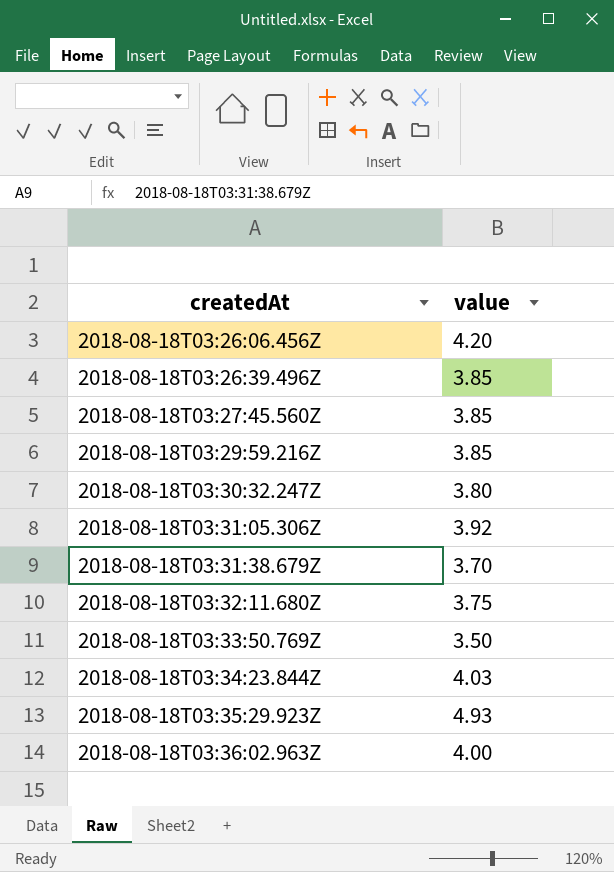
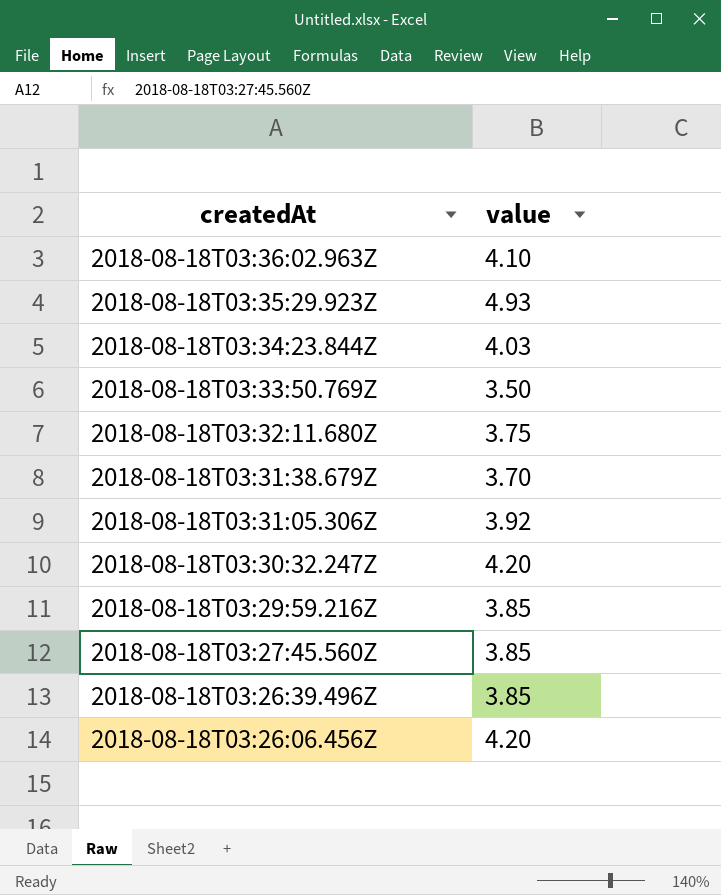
row order: createdAt ascending -> createdAt descending
2018-08-18T03:36:02.963Z | value: 4.00 -> 4.10
2018-08-18T03:30:32.247Z | value: 3.80 -> 4.20

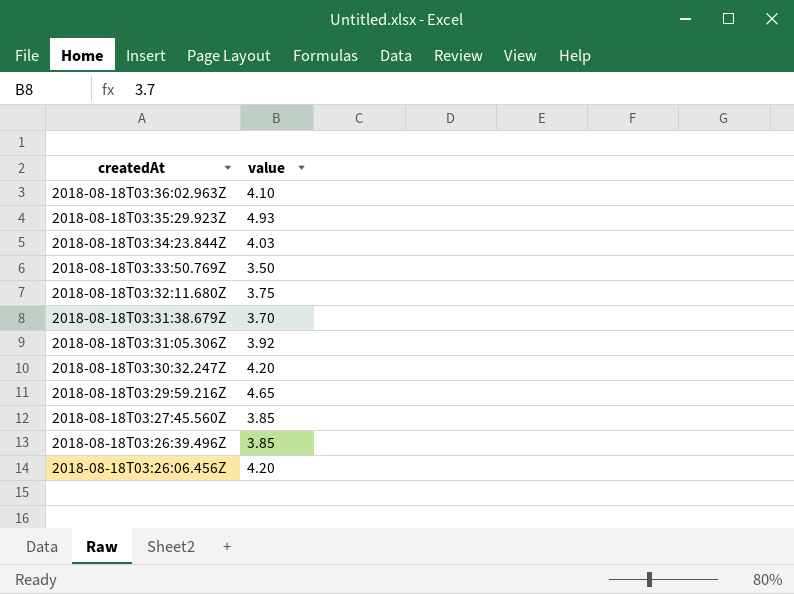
2018-08-18T03:29:59.216Z | value: 3.85 -> 4.65

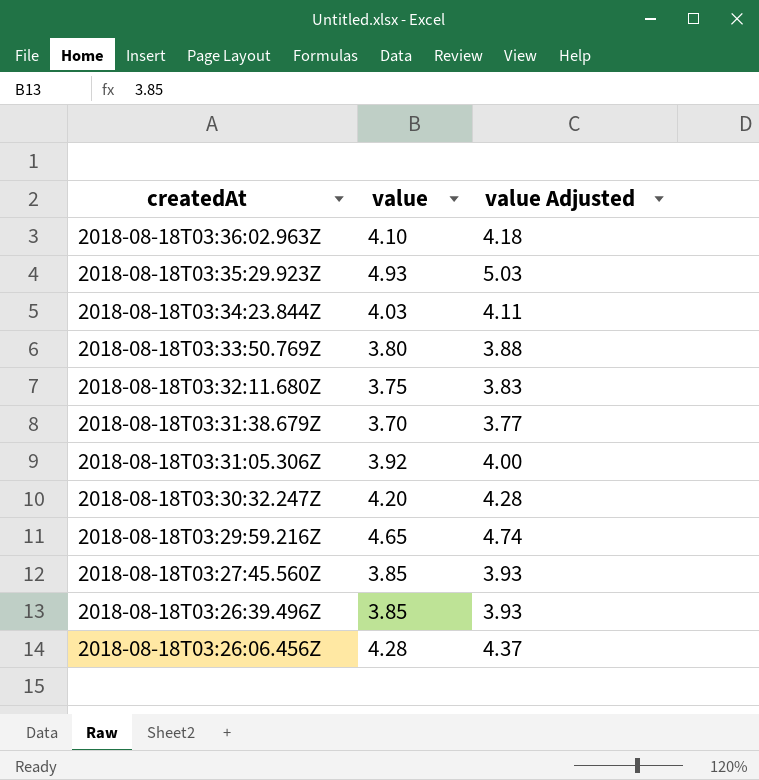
column value Adjusted | formula: none -> [value] * 1.02
2018-08-18T03:33:50.769Z | value: 3.50 -> 3.80
2018-08-18T03:26:06.456Z | value: 4.20 -> 4.28

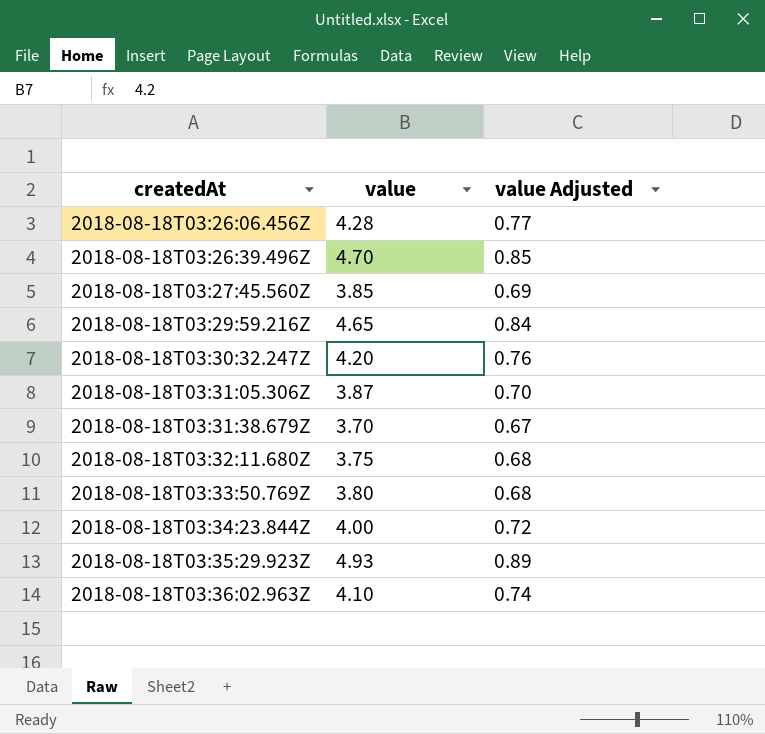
row order: createdAt descending -> createdAt ascending
column value Adjusted | formula: [value] * 1.02 -> [value] * 0.18
2018-08-18T03:26:39.496Z | value: 3.85 -> 4.70
2018-08-18T03:31:05.306Z | value: 3.92 -> 3.87
2018-08-18T03:34:23.844Z | value: 4.03 -> 4.00

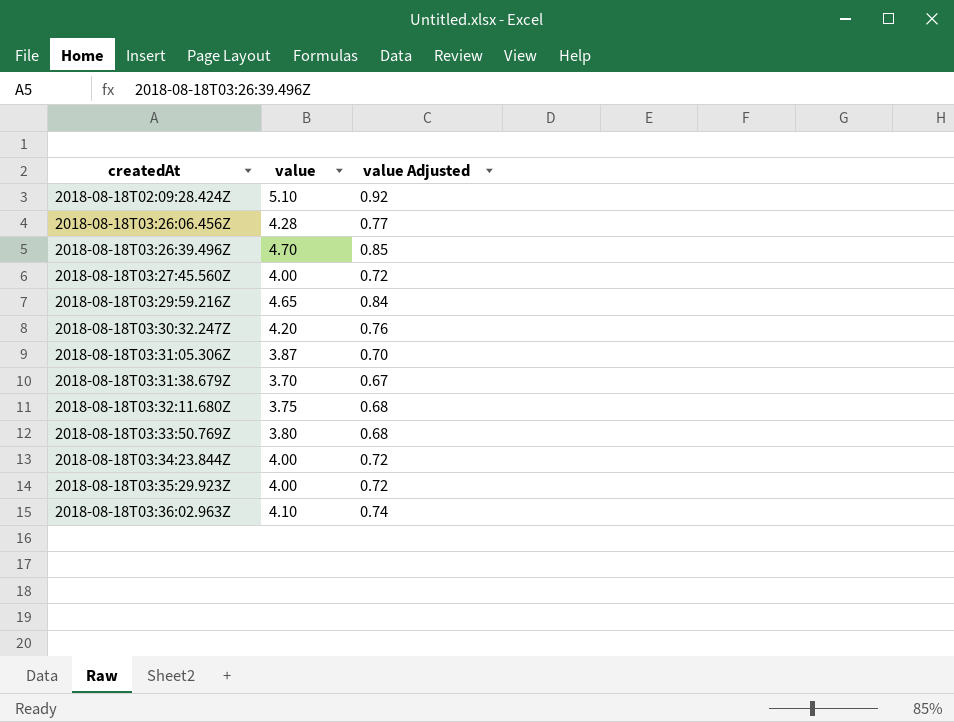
row 2018-08-18T02:09:28.424Z: none -> 5.10 | 0.92
2018-08-18T03:27:45.560Z | value: 3.85 -> 4.00
2018-08-18T03:27:45.560Z | value Adjusted: 0.69 -> 0.72
2018-08-18T03:35:29.923Z | value: 4.93 -> 4.00
2018-08-18T03:35:29.923Z | value Adjusted: 0.89 -> 0.72

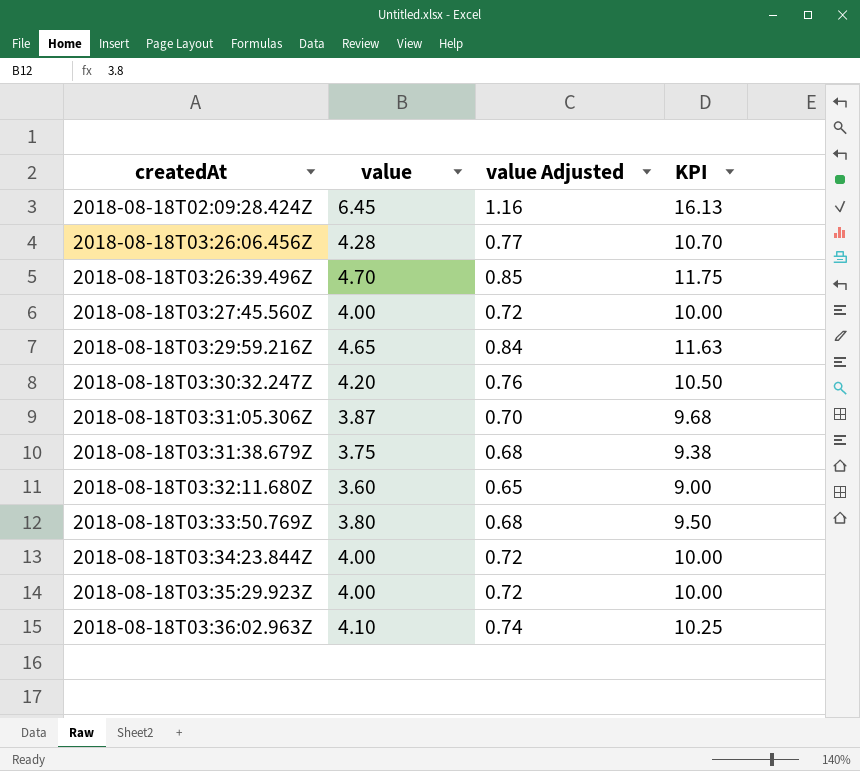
column KPI | formula: none -> [value] * 2.5
2018-08-18T02:09:28.424Z | value: 5.10 -> 6.45
2018-08-18T02:09:28.424Z | value Adjusted: 0.92 -> 1.16
2018-08-18T03:31:38.679Z | value: 3.70 -> 3.75
2018-08-18T03:31:38.679Z | value Adjusted: 0.67 -> 0.68
2018-08-18T03:32:11.680Z | value: 3.75 -> 3.60
2018-08-18T03:32:11.680Z | value Adjusted: 0.68 -> 0.65

